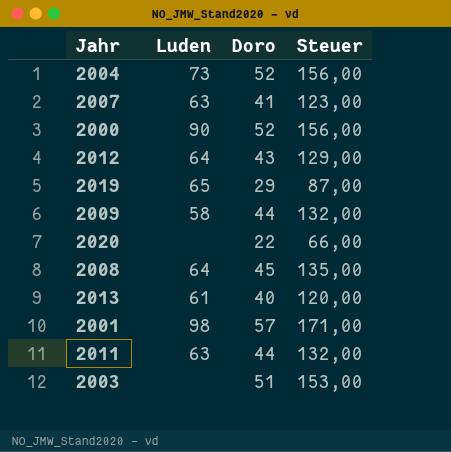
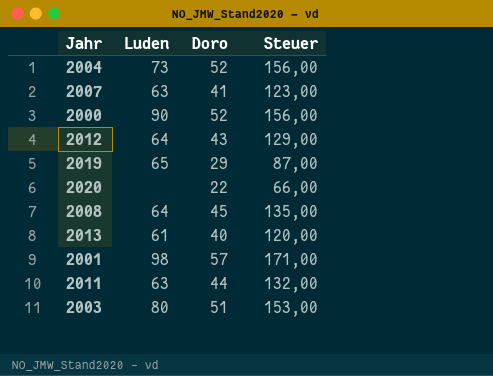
row 2009: 58 | 44 | 132,00 -> none
2003 | Luden: none -> 80

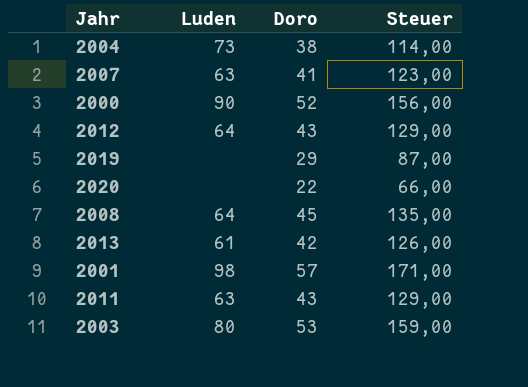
2004 | Doro: 52 -> 38
2004 | Steuer: 156,00 -> 114,00
2019 | Luden: 65 -> none
2013 | Doro: 40 -> 42
2013 | Steuer: 120,00 -> 126,00
2011 | Doro: 44 -> 43
2011 | Steuer: 132,00 -> 129,00
2003 | Doro: 51 -> 53
2003 | Steuer: 153,00 -> 159,00

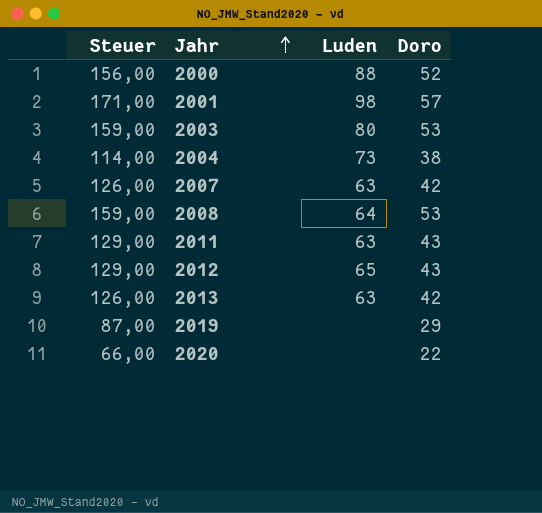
row order: none -> Jahr ascending
column Steuer | position: 4 -> 1
2000 | Luden: 90 -> 88
2007 | Steuer: 123,00 -> 126,00
2007 | Doro: 41 -> 42
2008 | Steuer: 135,00 -> 159,00
2008 | Doro: 45 -> 53
2012 | Luden: 64 -> 65
2013 | Luden: 61 -> 63

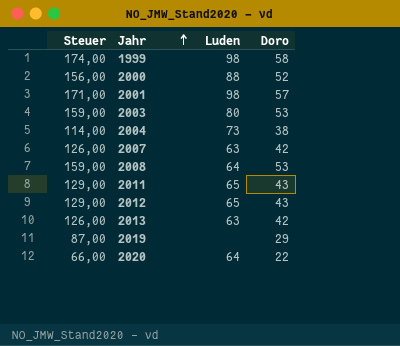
row 1999: none -> 174,00 | 98 | 58
2011 | Luden: 63 -> 65
2020 | Luden: none -> 64

